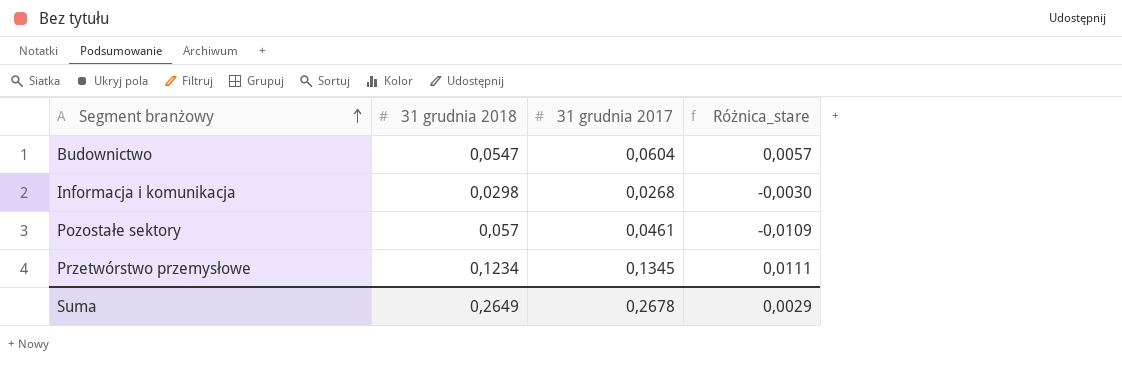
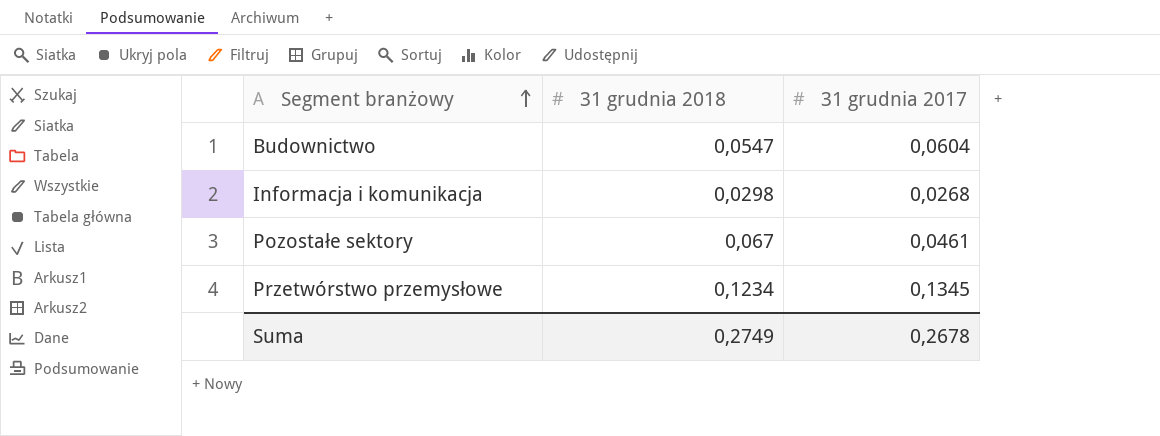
column Różnica_stare | formula: [31 grudnia 2017] - [31 grudnia 2018] -> none
Pozostałe sektory | 31 grudnia 2018: 0,057 -> 0,067
Suma | 31 grudnia 2018: 0,2649 -> 0,2749

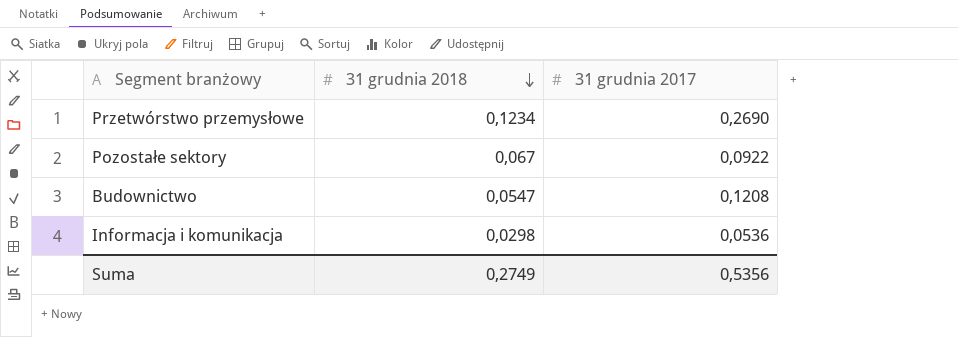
row order: Segment branżowy ascending -> 31 grudnia 2018 descending
Przetwórstwo przemysłowe | 31 grudnia 2017: 0,1345 -> 0,2690
Pozostałe sektory | 31 grudnia 2017: 0,0461 -> 0,0922
Budownictwo | 31 grudnia 2017: 0,0604 -> 0,1208
Informacja i komunikacja | 31 grudnia 2017: 0,0268 -> 0,0536
Suma | 31 grudnia 2017: 0,2678 -> 0,5356

